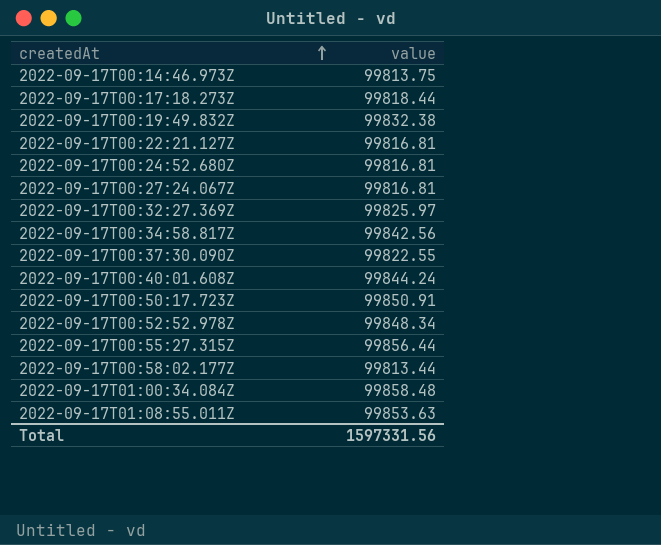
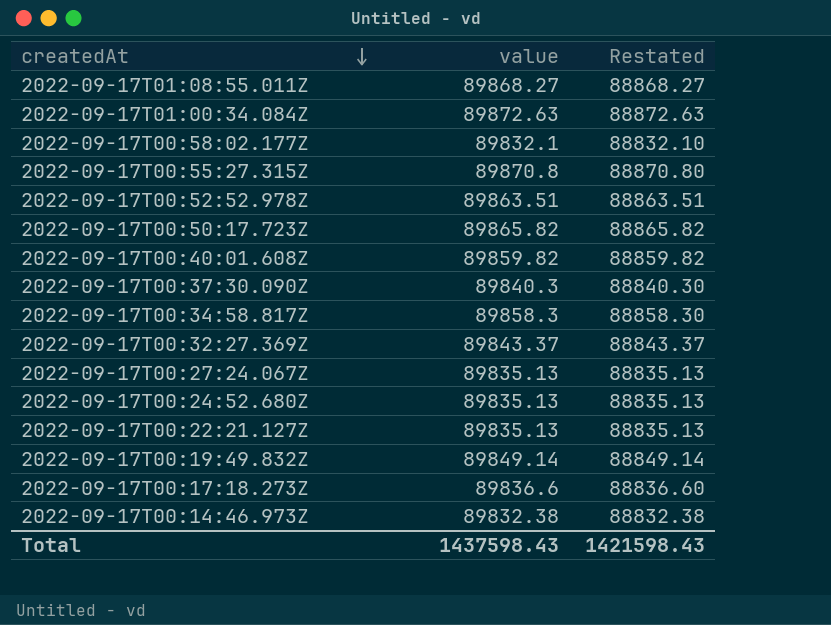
row order: createdAt ascending -> createdAt descending
column Restated | formula: none -> [value] - 1000
2022-09-17T01:08:55.011Z | value: 99853.63 -> 89868.27
2022-09-17T01:00:34.084Z | value: 99858.48 -> 89872.63
2022-09-17T00:58:02.177Z | value: 99813.44 -> 89832.1
2022-09-17T00:55:27.315Z | value: 99856.44 -> 89870.8
2022-09-17T00:52:52.978Z | value: 99848.34 -> 89863.51
2022-09-17T00:50:17.723Z | value: 99850.91 -> 89865.82
2022-09-17T00:40:01.608Z | value: 99844.24 -> 89859.82
2022-09-17T00:37:30.090Z | value: 99822.55 -> 89840.3
2022-09-17T00:34:58.817Z | value: 99842.56 -> 89858.3
2022-09-17T00:32:27.369Z | value: 99825.97 -> 89843.37
2022-09-17T00:27:24.067Z | value: 99816.81 -> 89835.13
2022-09-17T00:24:52.680Z | value: 99816.81 -> 89835.13
2022-09-17T00:22:21.127Z | value: 99816.81 -> 89835.13
2022-09-17T00:19:49.832Z | value: 99832.38 -> 89849.14
2022-09-17T00:17:18.273Z | value: 99818.44 -> 89836.6
2022-09-17T00:14:46.973Z | value: 99813.75 -> 89832.38
Total | value: 1597331.56 -> 1437598.43

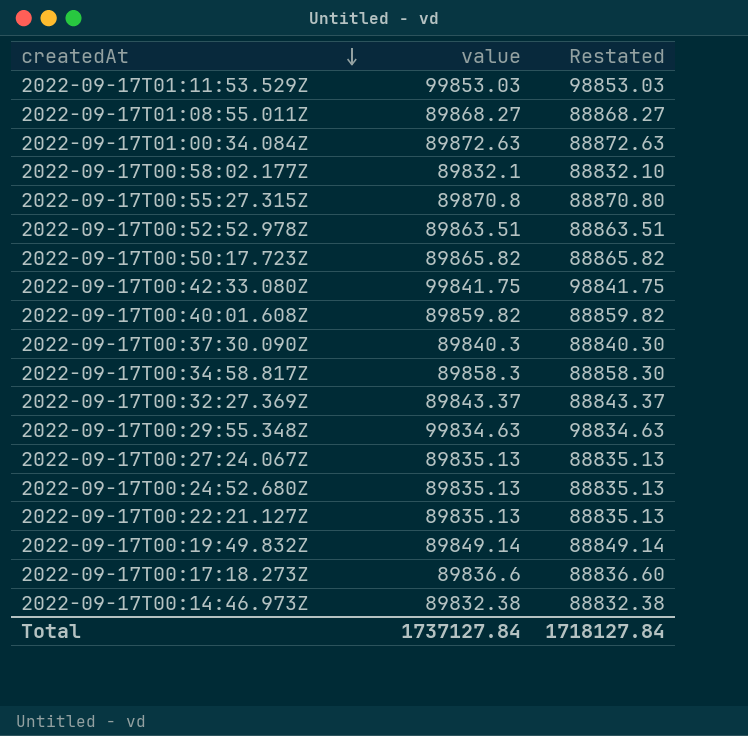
row 2022-09-17T01:11:53.529Z: none -> 99853.03 | 98853.03
row 2022-09-17T00:42:33.080Z: none -> 99841.75 | 98841.75
row 2022-09-17T00:29:55.348Z: none -> 99834.63 | 98834.63
Total | value: 1437598.43 -> 1737127.84
Total | Restated: 1421598.43 -> 1718127.84

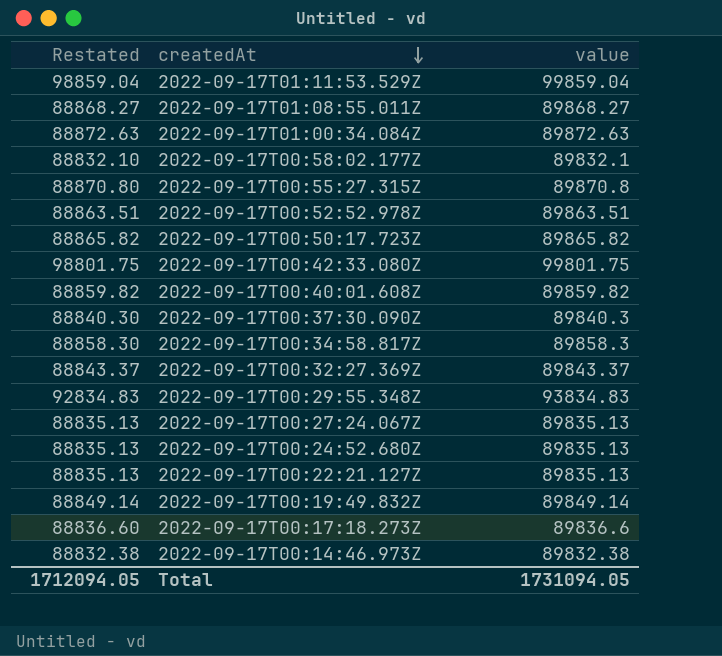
column Restated | position: 3 -> 1
2022-09-17T01:11:53.529Z | Restated: 98853.03 -> 98859.04
2022-09-17T01:11:53.529Z | value: 99853.03 -> 99859.04
2022-09-17T00:42:33.080Z | Restated: 98841.75 -> 98801.75
2022-09-17T00:42:33.080Z | value: 99841.75 -> 99801.75
2022-09-17T00:29:55.348Z | Restated: 98834.63 -> 92834.83
2022-09-17T00:29:55.348Z | value: 99834.63 -> 93834.83
Total | Restated: 1718127.84 -> 1712094.05
Total | value: 1737127.84 -> 1731094.05

